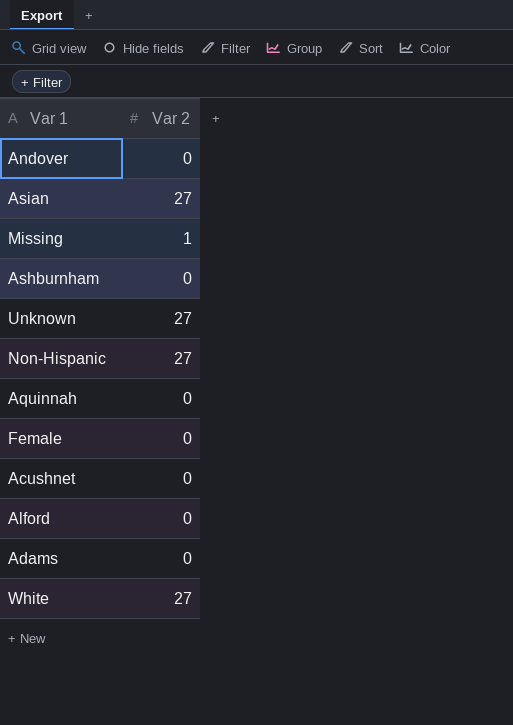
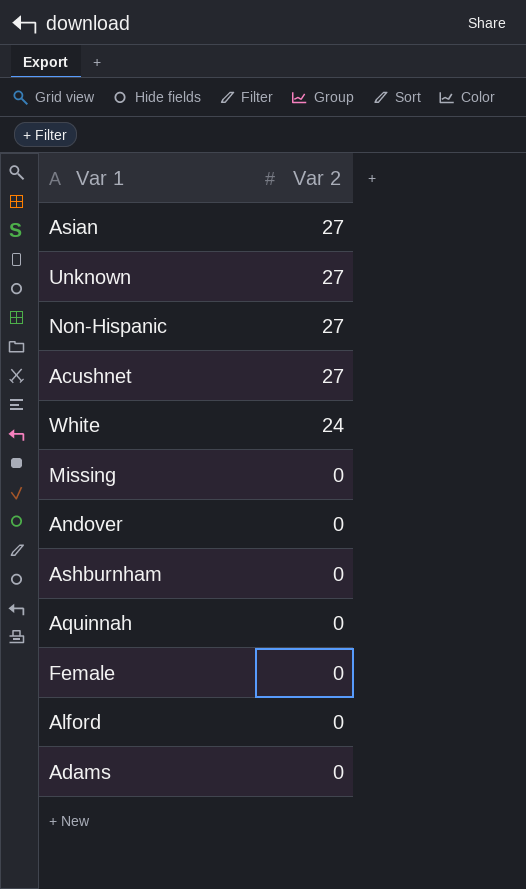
row order: none -> Var 2 descending
Acushnet | Var 2: 0 -> 27
White | Var 2: 27 -> 24
Missing | Var 2: 1 -> 0

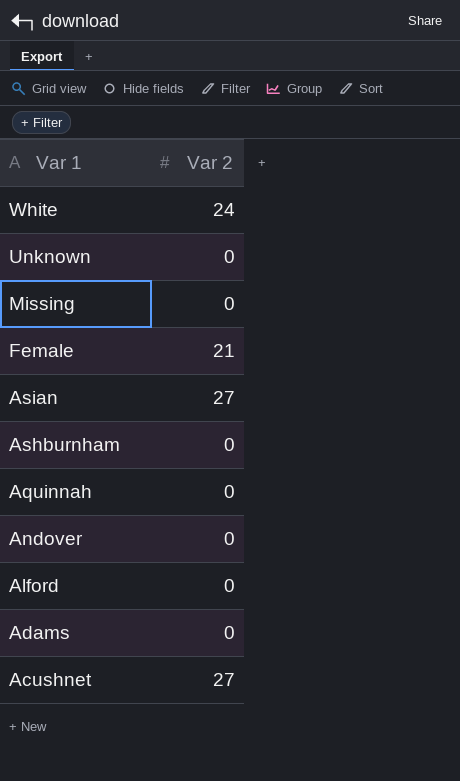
row order: Var 2 descending -> Var 1 descending
row Non-Hispanic: 27 -> none
Unknown | Var 2: 27 -> 0
Female | Var 2: 0 -> 21

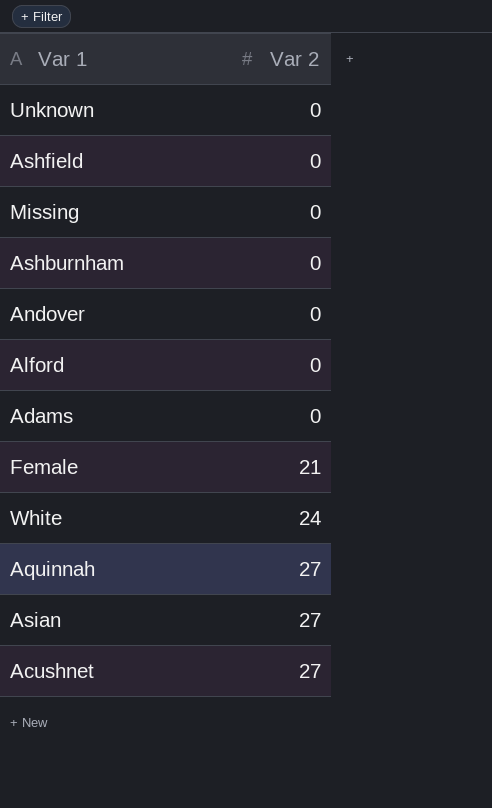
row order: Var 1 descending -> Var 2 ascending
row Ashfield: none -> 0
Aquinnah | Var 2: 0 -> 27

